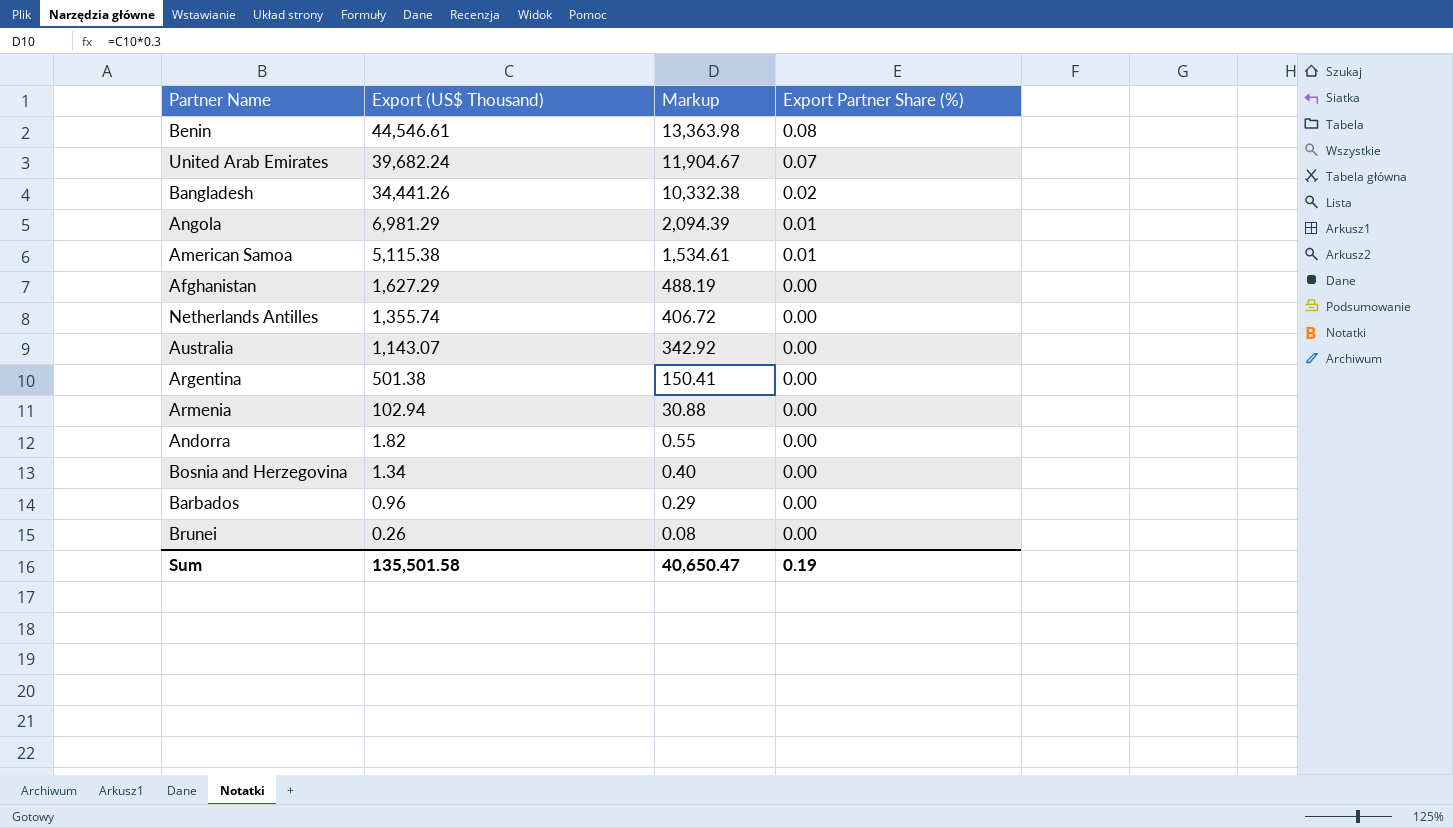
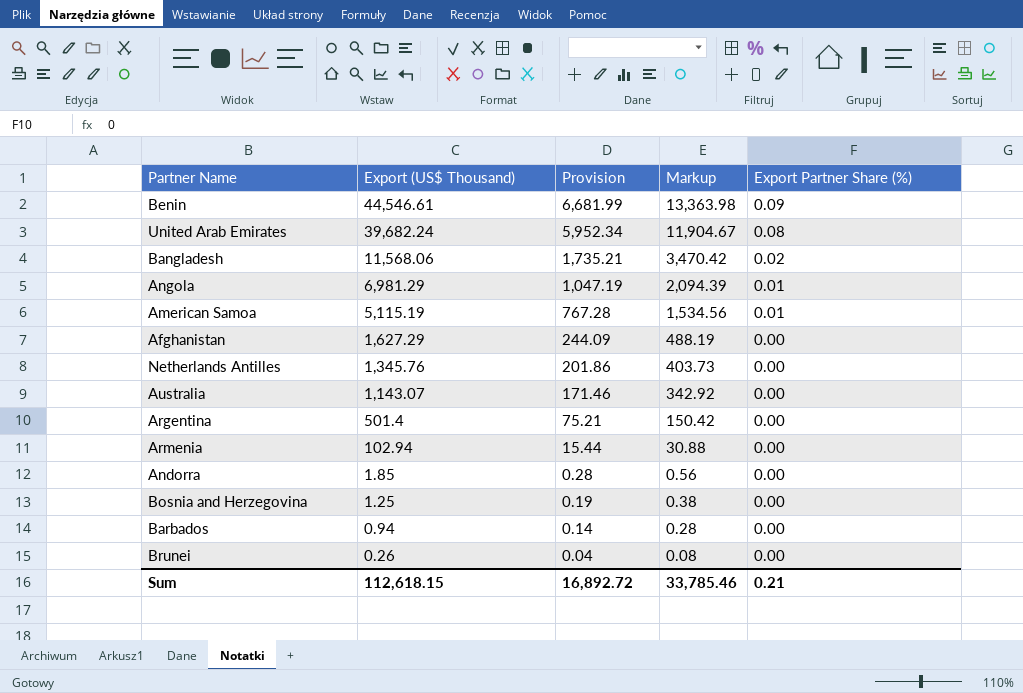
column Provision | formula: none -> [Export (US$ Thousand)] * 0.15
Benin | Export Partner Share (%): 0.08 -> 0.09
United Arab Emirates | Export Partner Share (%): 0.07 -> 0.08
Bangladesh | Export (US$ Thousand): 34,441.26 -> 11,568.06
Bangladesh | Markup: 10,332.38 -> 3,470.42
American Samoa | Export (US$ Thousand): 5,115.38 -> 5,115.19
American Samoa | Markup: 1,534.61 -> 1,534.56
Netherlands Antilles | Export (US$ Thousand): 1,355.74 -> 1,345.76
Netherlands Antilles | Markup: 406.72 -> 403.73
Argentina | Export (US$ Thousand): 501.38 -> 501.4
Argentina | Markup: 150.41 -> 150.42
Andorra | Export (US$ Thousand): 1.82 -> 1.85
Andorra | Markup: 0.55 -> 0.56
Bosnia and Herzegovina | Export (US$ Thousand): 1.34 -> 1.25
Bosnia and Herzegovina | Markup: 0.40 -> 0.38
Barbados | Export (US$ Thousand): 0.96 -> 0.94
Barbados | Markup: 0.29 -> 0.28
Sum | Export (US$ Thousand): 135,501.58 -> 112,618.15
Sum | Markup: 40,650.47 -> 33,785.46
Sum | Export Partner Share (%): 0.19 -> 0.21

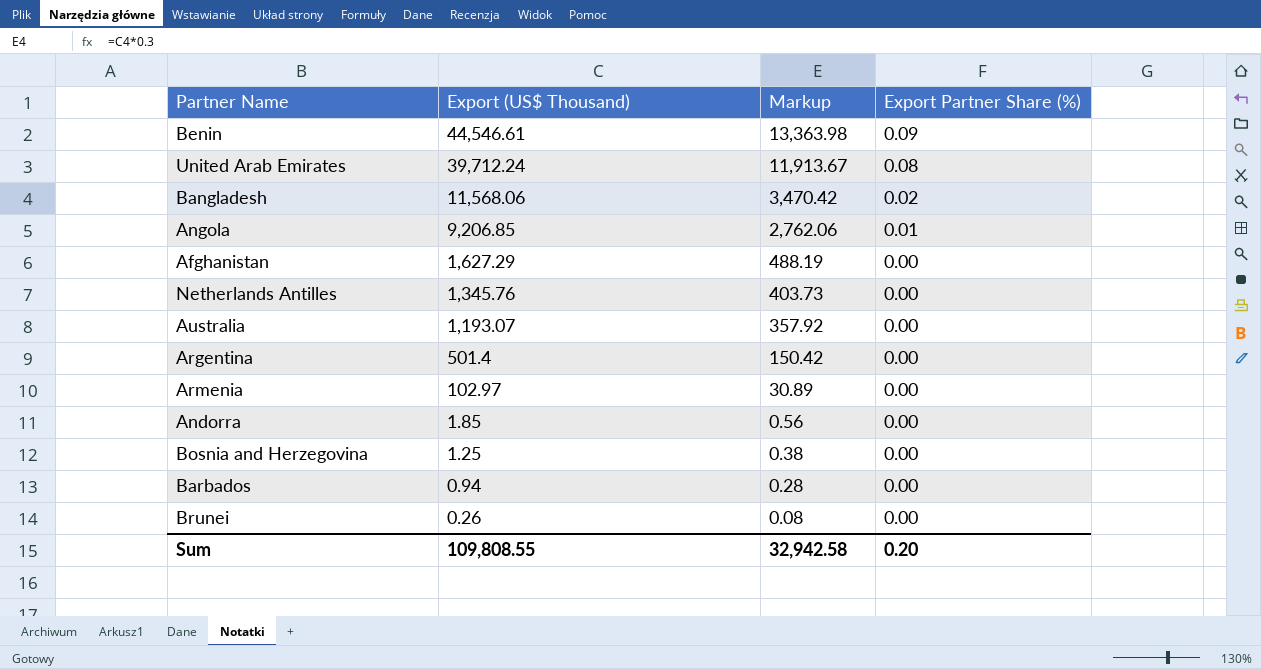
column Provision | formula: [Export (US$ Thousand)] * 0.15 -> none
row American Samoa: 5,115.19 | 767.28 | 1,534.56 | 0.01 -> none
United Arab Emirates | Export (US$ Thousand): 39,682.24 -> 39,712.24
United Arab Emirates | Markup: 11,904.67 -> 11,913.67
Angola | Export (US$ Thousand): 6,981.29 -> 9,206.85
Angola | Markup: 2,094.39 -> 2,762.06
Australia | Export (US$ Thousand): 1,143.07 -> 1,193.07
Australia | Markup: 342.92 -> 357.92
Armenia | Export (US$ Thousand): 102.94 -> 102.97
Armenia | Markup: 30.88 -> 30.89
Sum | Export (US$ Thousand): 112,618.15 -> 109,808.55
Sum | Markup: 33,785.46 -> 32,942.58
Sum | Export Partner Share (%): 0.21 -> 0.20

